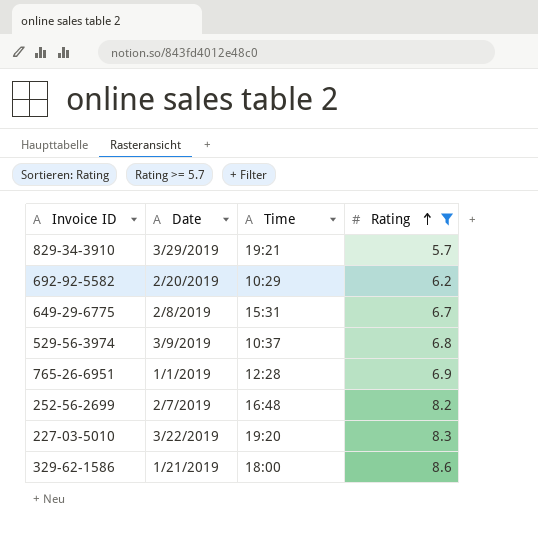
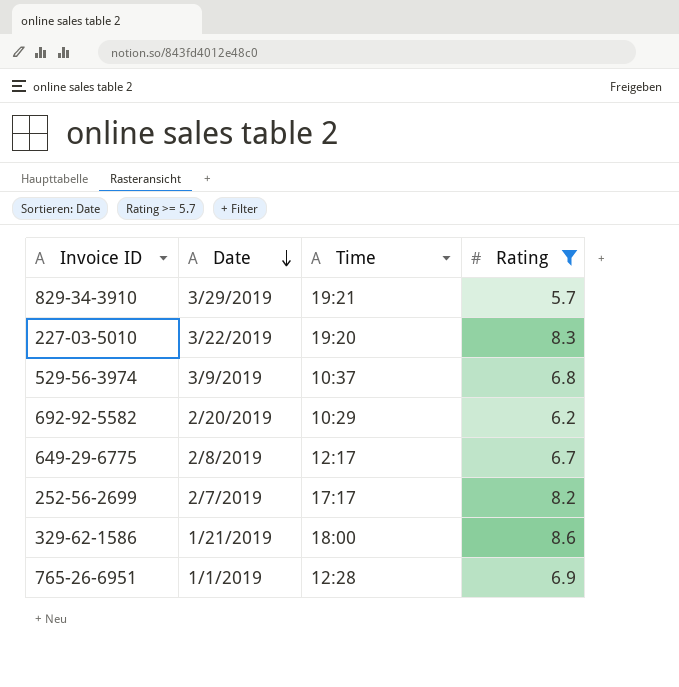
row order: Rating ascending -> Date descending
649-29-6775 | Time: 15:31 -> 12:17
252-56-2699 | Time: 16:48 -> 17:17

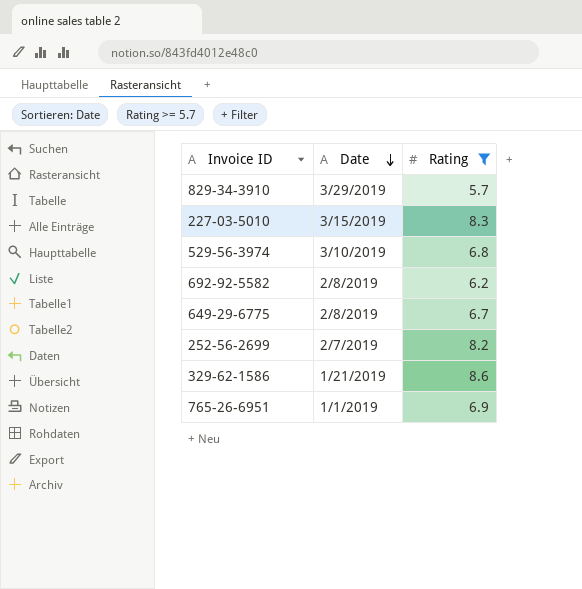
column Time | position: 3 -> none
227-03-5010 | Date: 3/22/2019 -> 3/15/2019
529-56-3974 | Date: 3/9/2019 -> 3/10/2019
692-92-5582 | Date: 2/20/2019 -> 2/8/2019

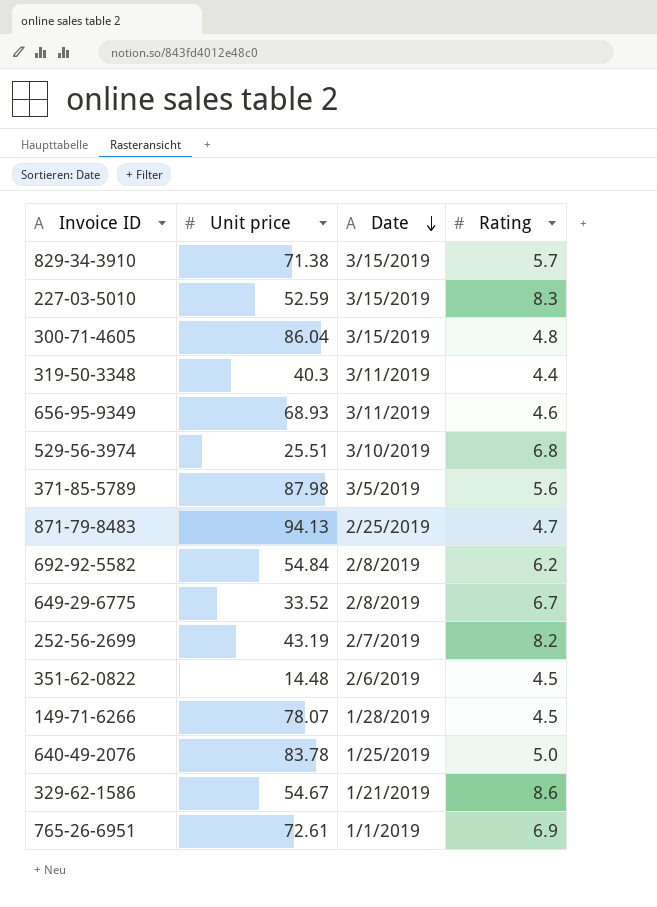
filter: Rating >= 5.7 -> none
column Unit price | position: none -> 2
829-34-3910 | Date: 3/29/2019 -> 3/15/2019

